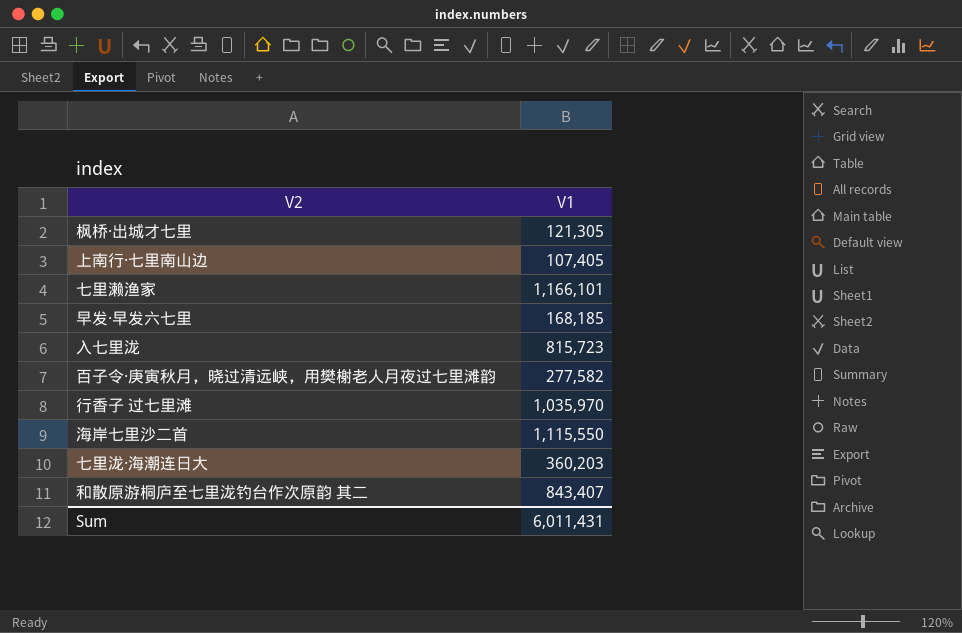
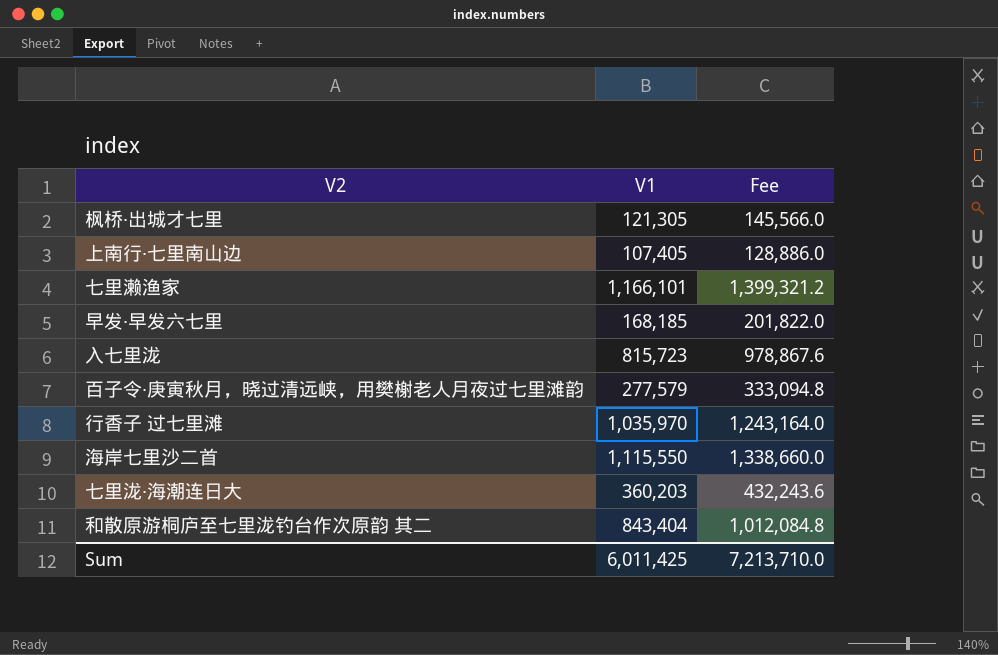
column Fee | formula: none -> [V1] * 1.2
百子令·庚寅秋月，晓过清远峡，用樊榭老人月夜过七里滩韵 | V1: 277,582 -> 277,579
和散原游桐庐至七里泷钓台作次原韵 其二 | V1: 843,407 -> 843,404
Sum | V1: 6,011,431 -> 6,011,425

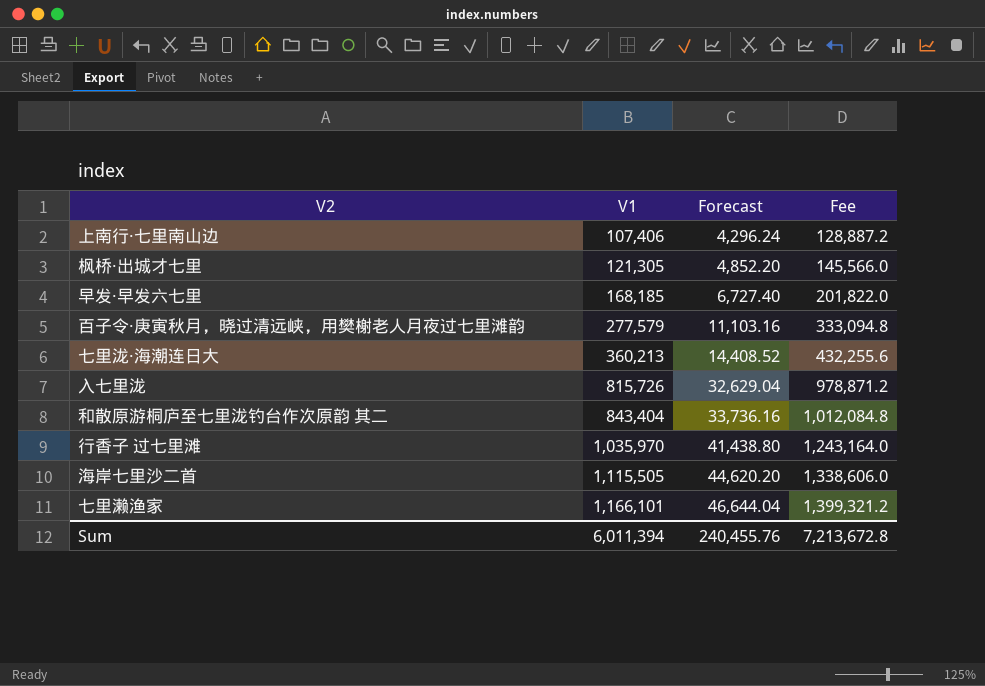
row order: none -> V1 ascending
column Forecast | formula: none -> [V1] * 0.04
上南行·七里南山边 | V1: 107,405 -> 107,406
上南行·七里南山边 | Fee: 128,886.0 -> 128,887.2
七里泷·海潮连日大 | V1: 360,203 -> 360,213
七里泷·海潮连日大 | Fee: 432,243.6 -> 432,255.6
入七里泷 | V1: 815,723 -> 815,726
入七里泷 | Fee: 978,867.6 -> 978,871.2
海岸七里沙二首 | V1: 1,115,550 -> 1,115,505
海岸七里沙二首 | Fee: 1,338,660.0 -> 1,338,606.0
Sum | V1: 6,011,425 -> 6,011,394
Sum | Fee: 7,213,710.0 -> 7,213,672.8

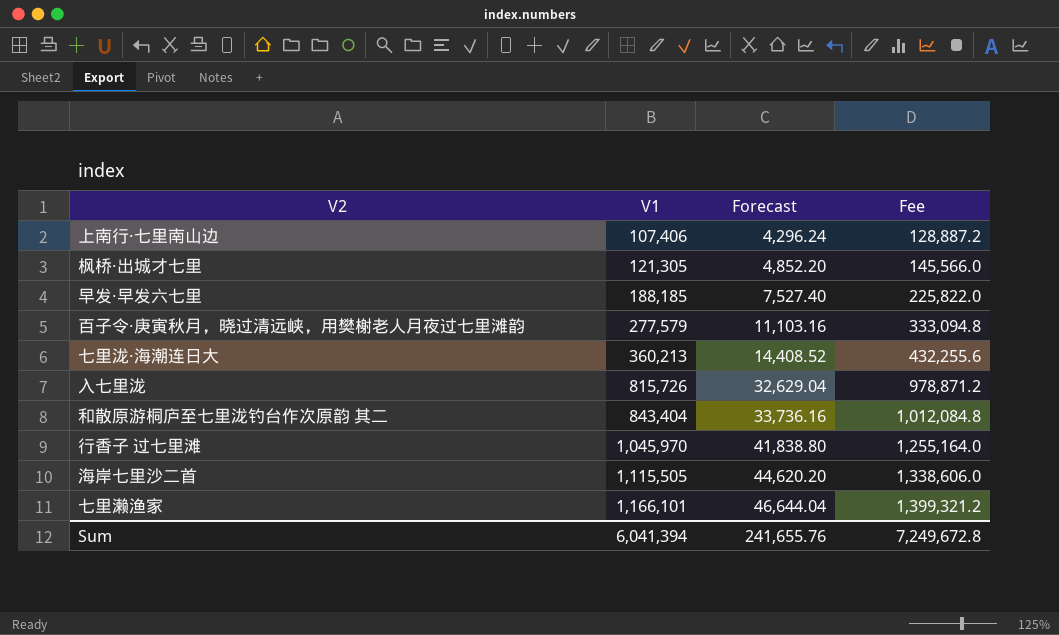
早发·早发六七里 | V1: 168,185 -> 188,185
早发·早发六七里 | Forecast: 6,727.40 -> 7,527.40
早发·早发六七里 | Fee: 201,822.0 -> 225,822.0
行香子 过七里滩 | V1: 1,035,970 -> 1,045,970
行香子 过七里滩 | Forecast: 41,438.80 -> 41,838.80
行香子 过七里滩 | Fee: 1,243,164.0 -> 1,255,164.0
Sum | V1: 6,011,394 -> 6,041,394
Sum | Forecast: 240,455.76 -> 241,655.76
Sum | Fee: 7,213,672.8 -> 7,249,672.8

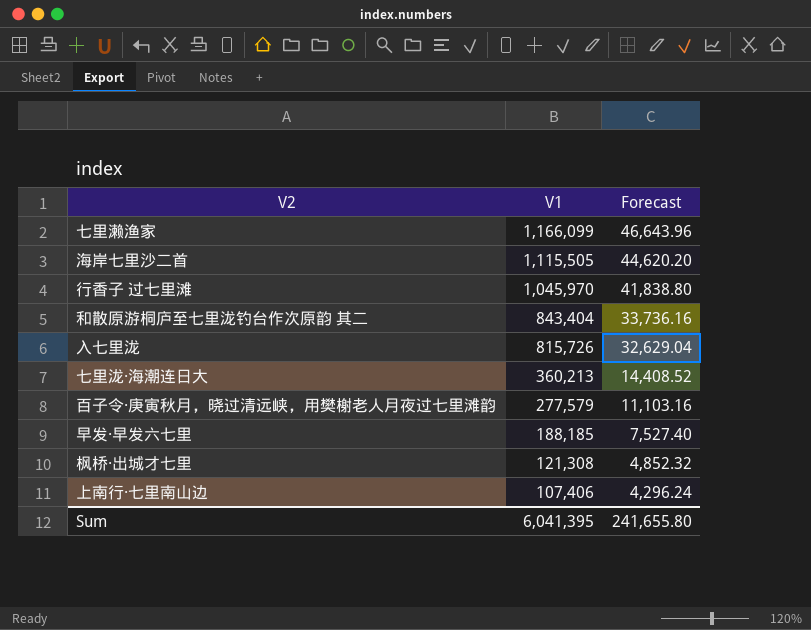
row order: V1 ascending -> V1 descending
column Fee | formula: [V1] * 1.2 -> none
七里濑渔家 | V1: 1,166,101 -> 1,166,099
七里濑渔家 | Forecast: 46,644.04 -> 46,643.96
枫桥·出城才七里 | V1: 121,305 -> 121,308
枫桥·出城才七里 | Forecast: 4,852.20 -> 4,852.32
Sum | V1: 6,041,394 -> 6,041,395
Sum | Forecast: 241,655.76 -> 241,655.80

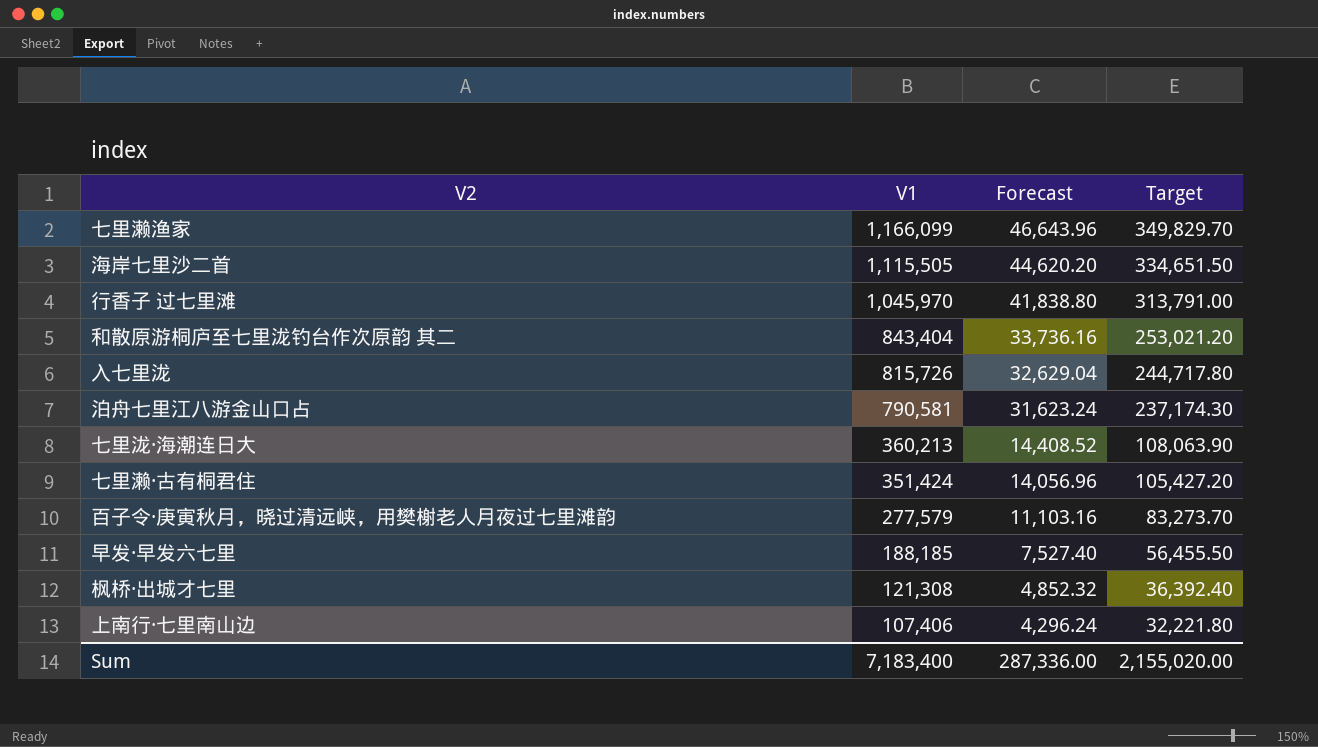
column Target | formula: none -> [V1] * 0.3
row 泊舟七里江八游金山口占: none -> 790,581 | 31,623.24 | 237,174.30
row 七里濑·古有桐君住: none -> 351,424 | 14,056.96 | 105,427.20
Sum | V1: 6,041,395 -> 7,183,400
Sum | Forecast: 241,655.80 -> 287,336.00

